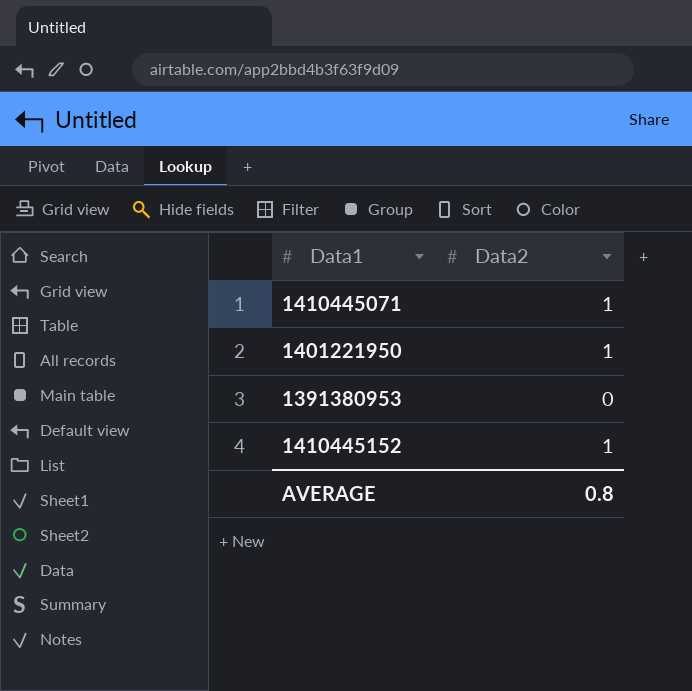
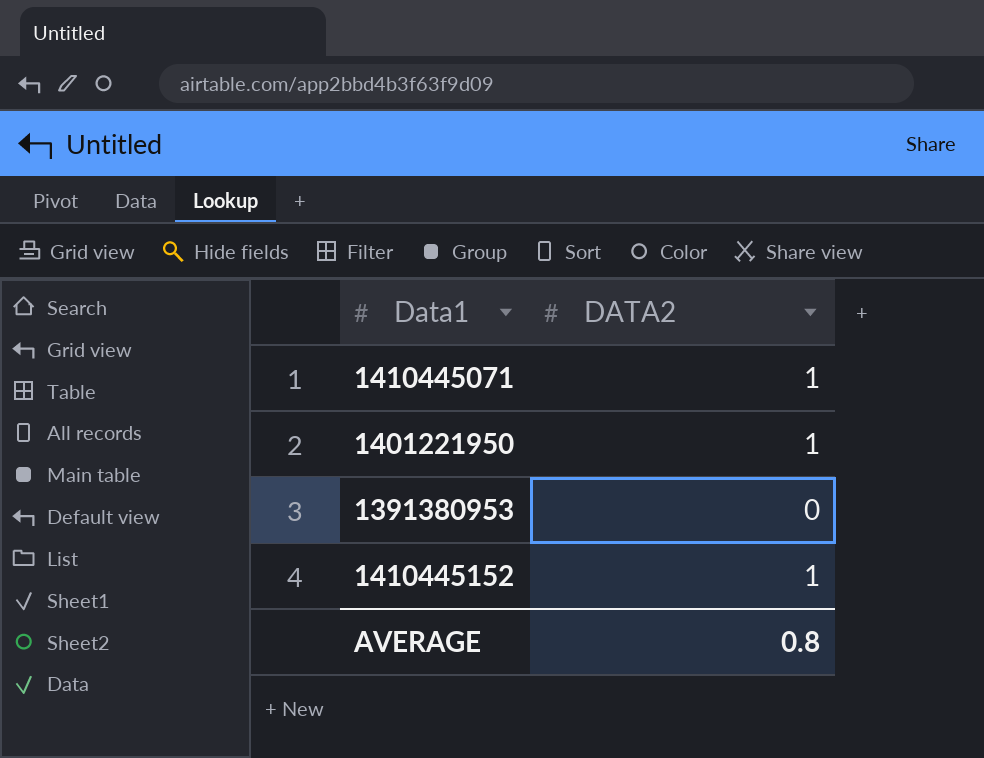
column name: Data2 -> DATA2

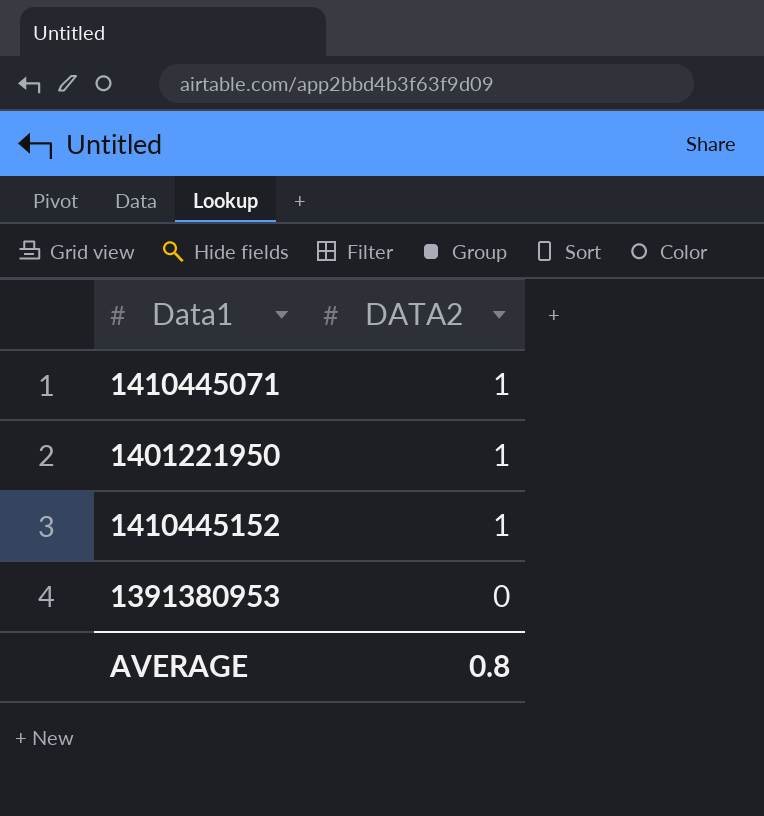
row order: none -> DATA2 descending

